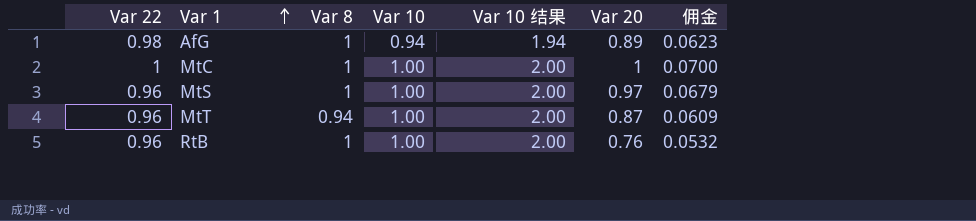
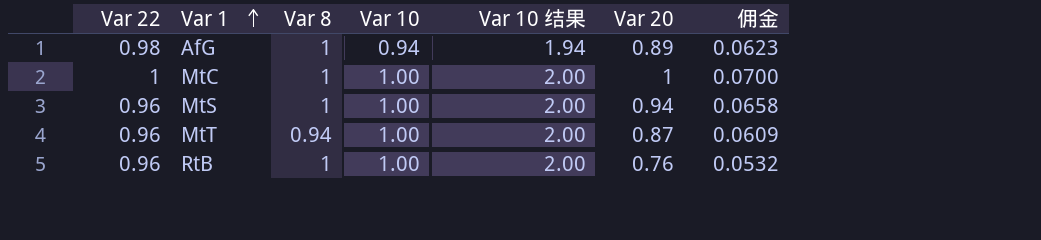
MtS | Var 20: 0.97 -> 0.94
MtS | 佣金: 0.0679 -> 0.0658

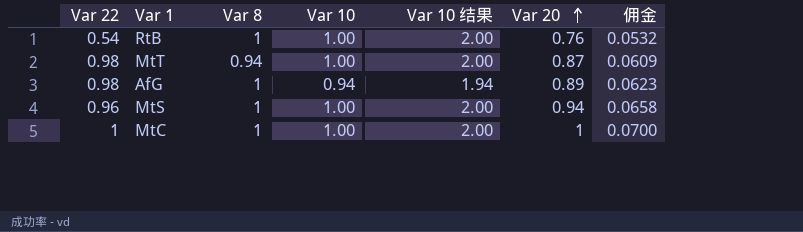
row order: Var 1 ascending -> Var 20 ascending
RtB | Var 22: 0.96 -> 0.54
MtT | Var 22: 0.96 -> 0.98

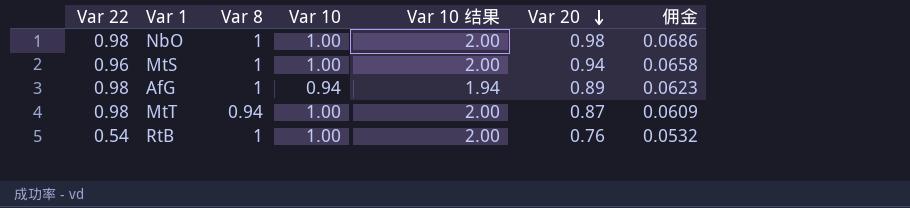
row order: Var 20 ascending -> Var 20 descending
row MtC: 1 | 1 | 1.00 | 2.00 | 1 | 0.0700 -> none
row NbO: none -> 0.98 | 1 | 1.00 | 2.00 | 0.98 | 0.0686

